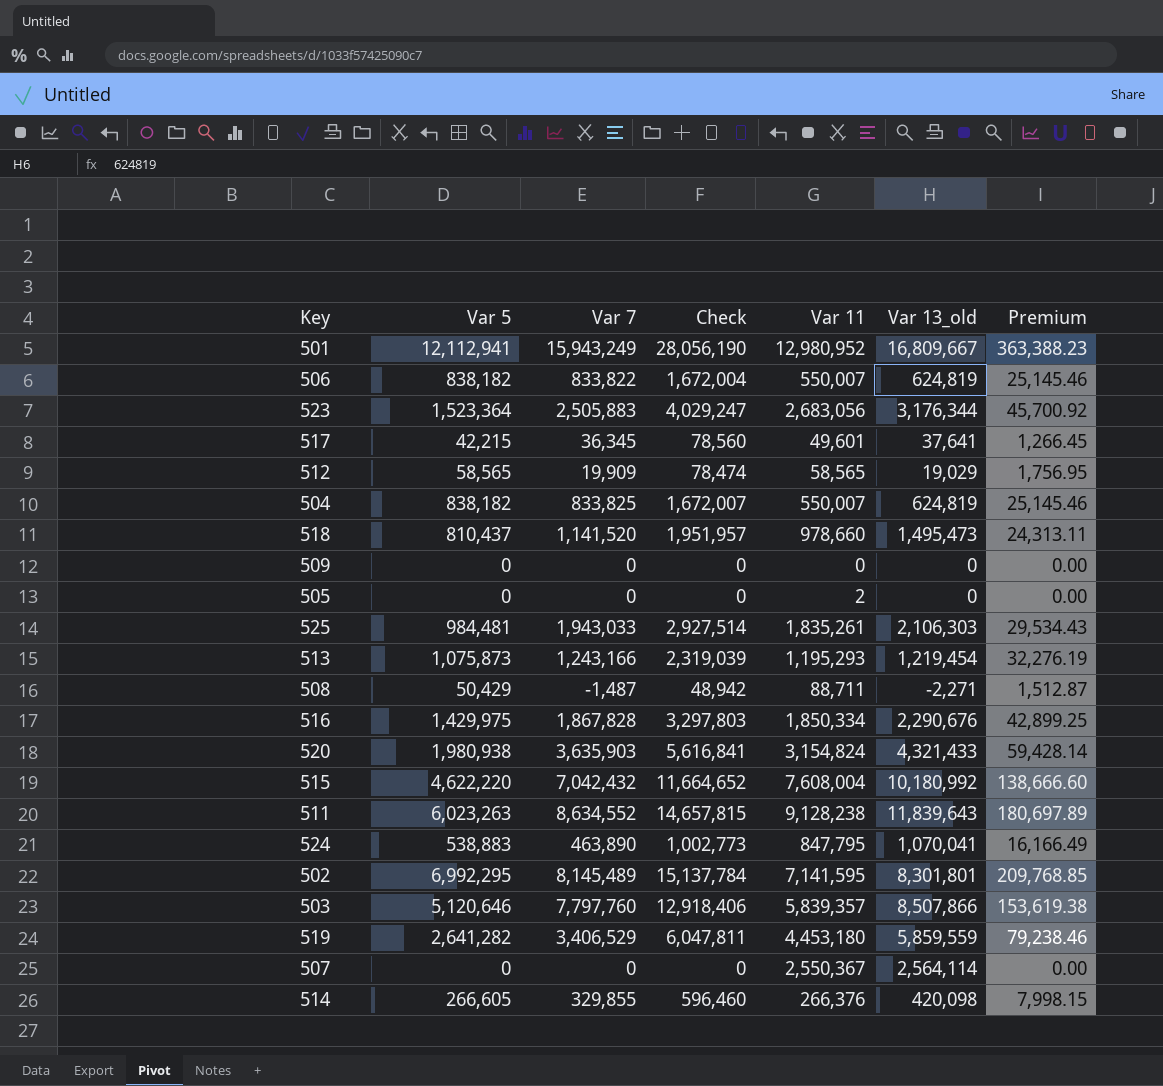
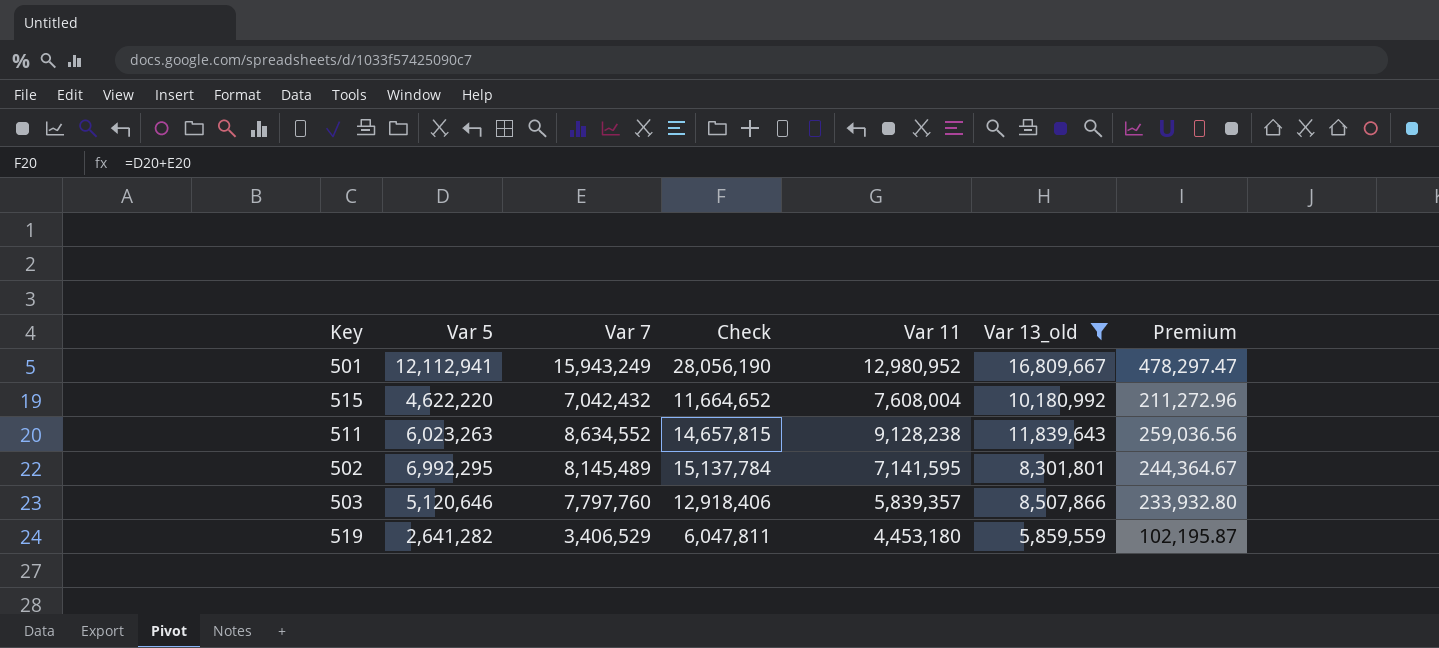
filter: none -> Var 13_old >= 5,859,559
column Premium | formula: [Var 5] * 0.03 -> [Var 7] * 0.03

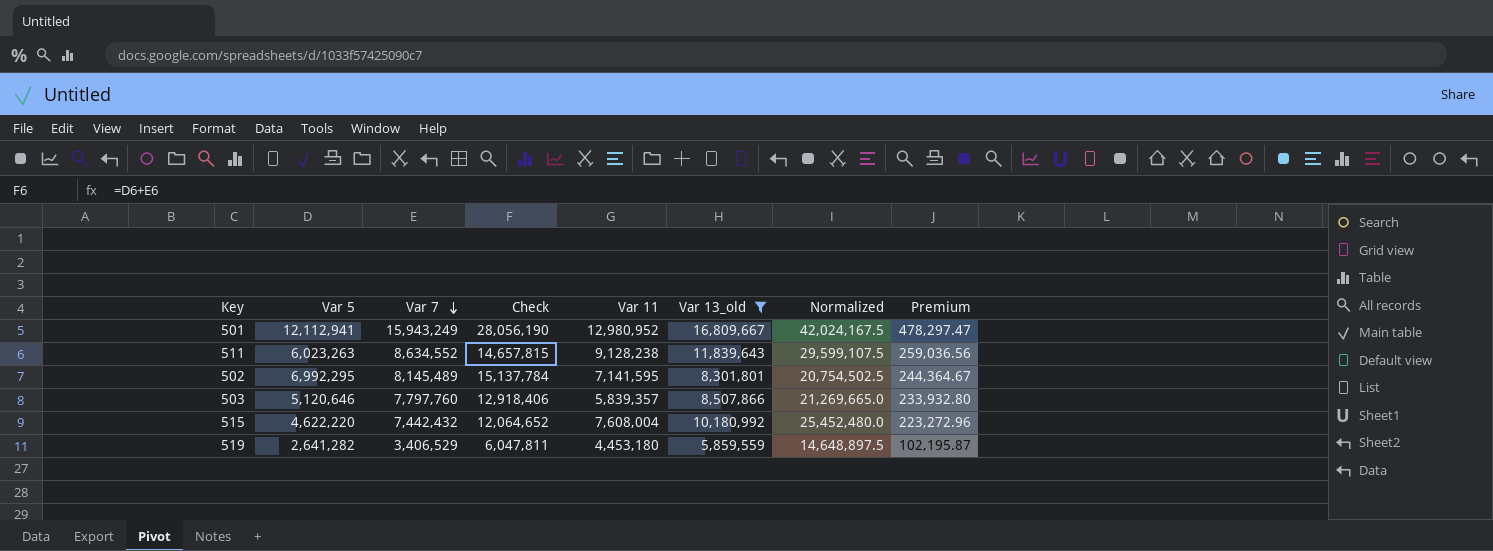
row order: none -> Var 7 descending
column Normalized | formula: none -> [Var 13_old] * 2.5
515 | Var 7: 7,042,432 -> 7,442,432
515 | Check: 11,664,652 -> 12,064,652
515 | Premium: 211,272.96 -> 223,272.96

